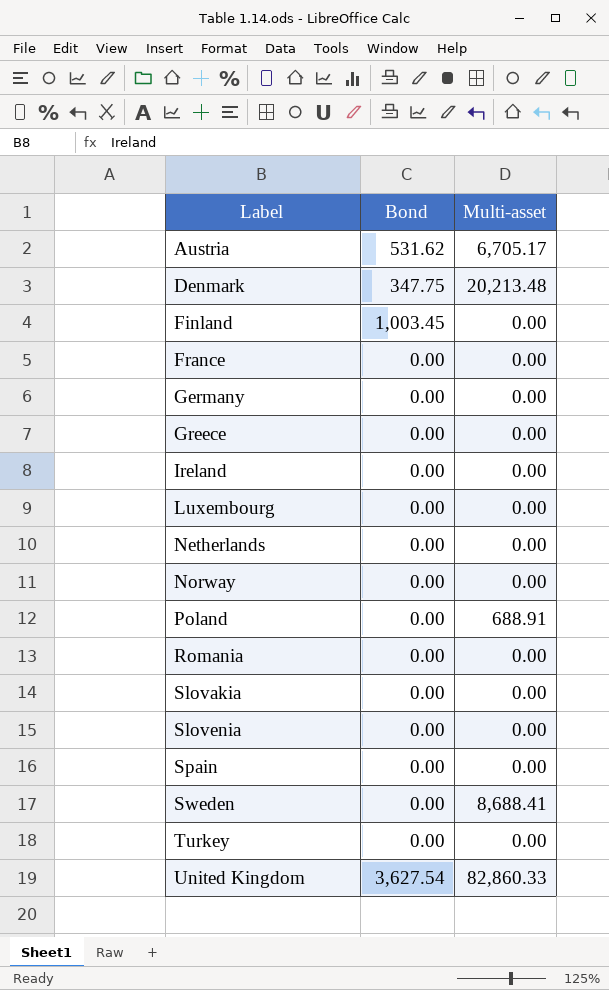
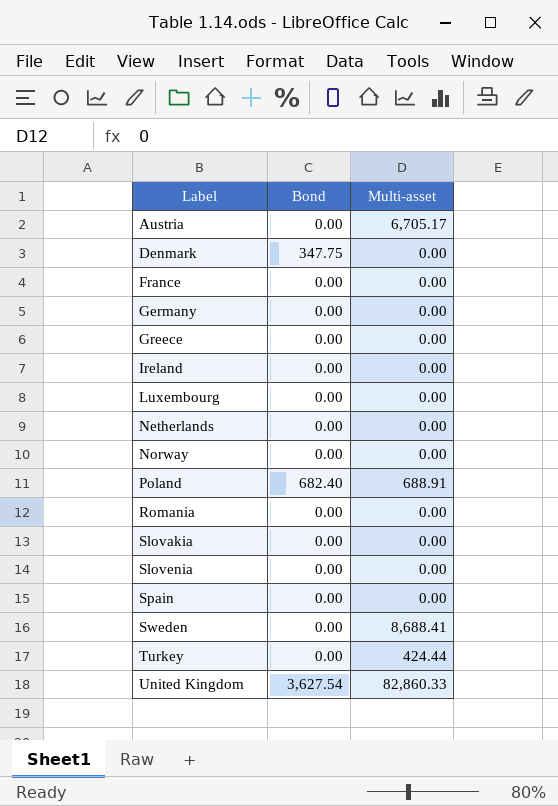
row Finland: 1,003.45 | 0.00 -> none
Austria | Bond: 531.62 -> 0.00
Denmark | Multi-asset: 20,213.48 -> 0.00
Poland | Bond: 0.00 -> 682.40
Turkey | Multi-asset: 0.00 -> 424.44

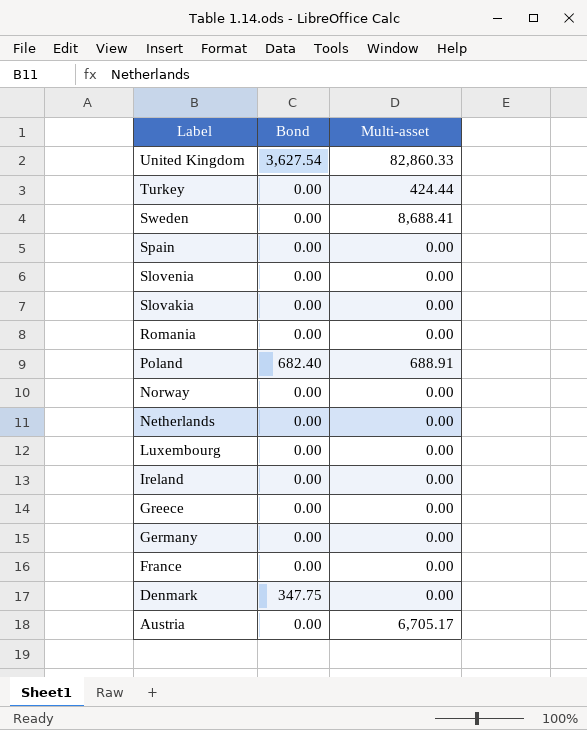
row order: Label ascending -> Label descending

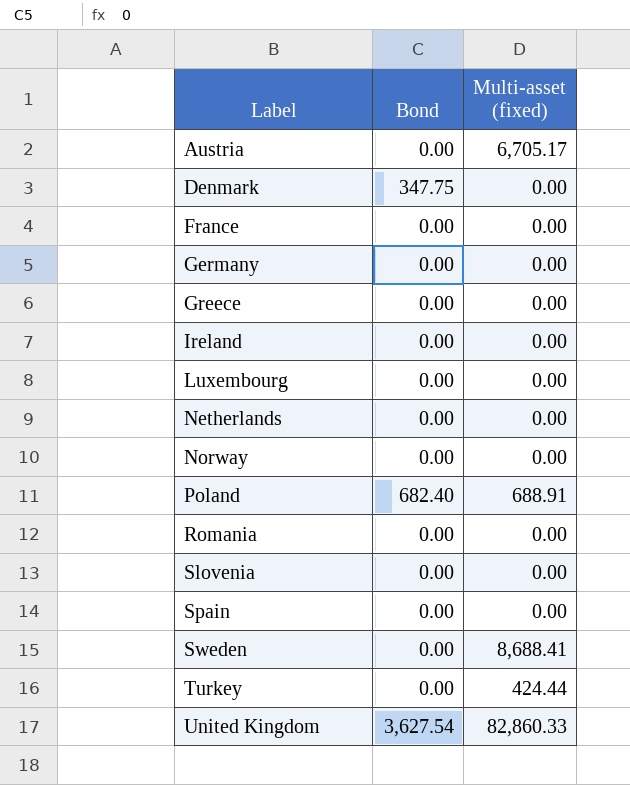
row order: Label descending -> Label ascending
column name: Multi-asset -> Multi-asset (fixed)
row Slovakia: 0.00 | 0.00 -> none

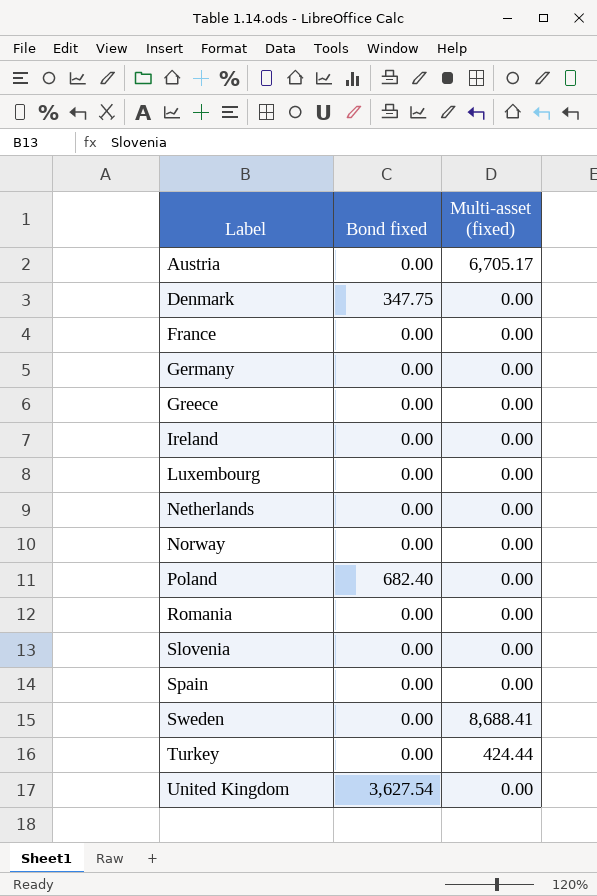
column name: Bond -> Bond fixed
Poland | Multi-asset (fixed): 688.91 -> 0.00
United Kingdom | Multi-asset (fixed): 82,860.33 -> 0.00

